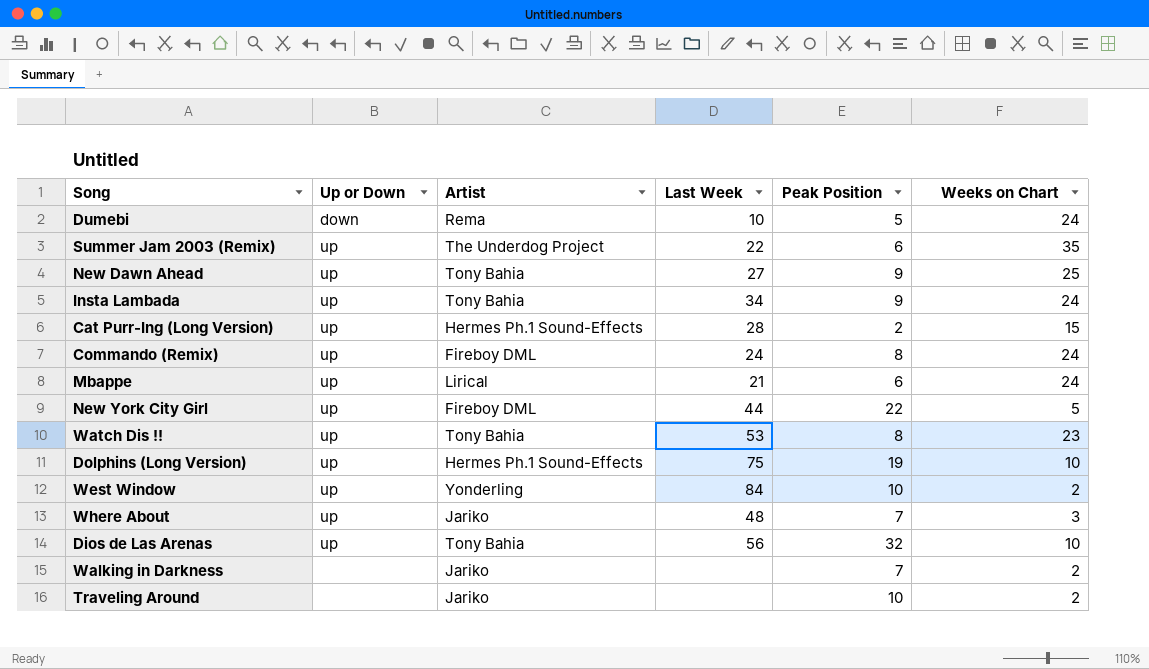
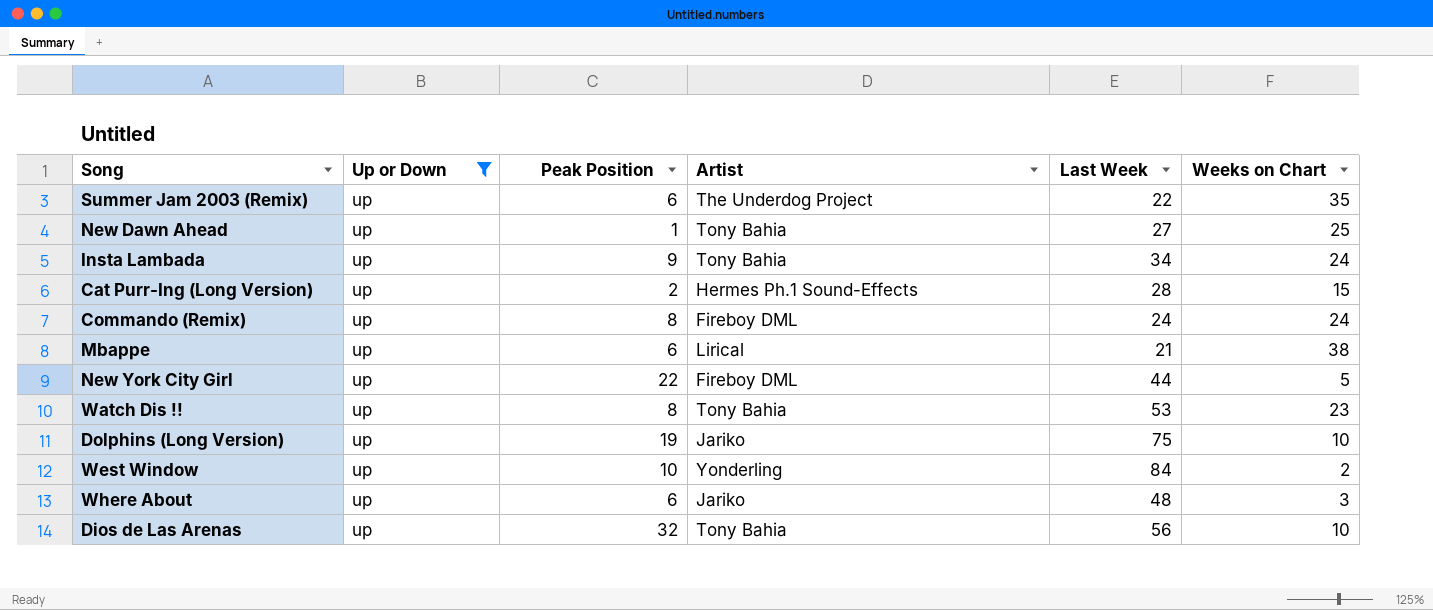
filter: none -> Up or Down = up
column Peak Position | position: 5 -> 3
New Dawn Ahead | Peak Position: 9 -> 1
Mbappe | Weeks on Chart: 24 -> 38
Dolphins (Long Version) | Artist: Hermes Ph.1 Sound-Effects -> Jariko
Where About | Peak Position: 7 -> 6

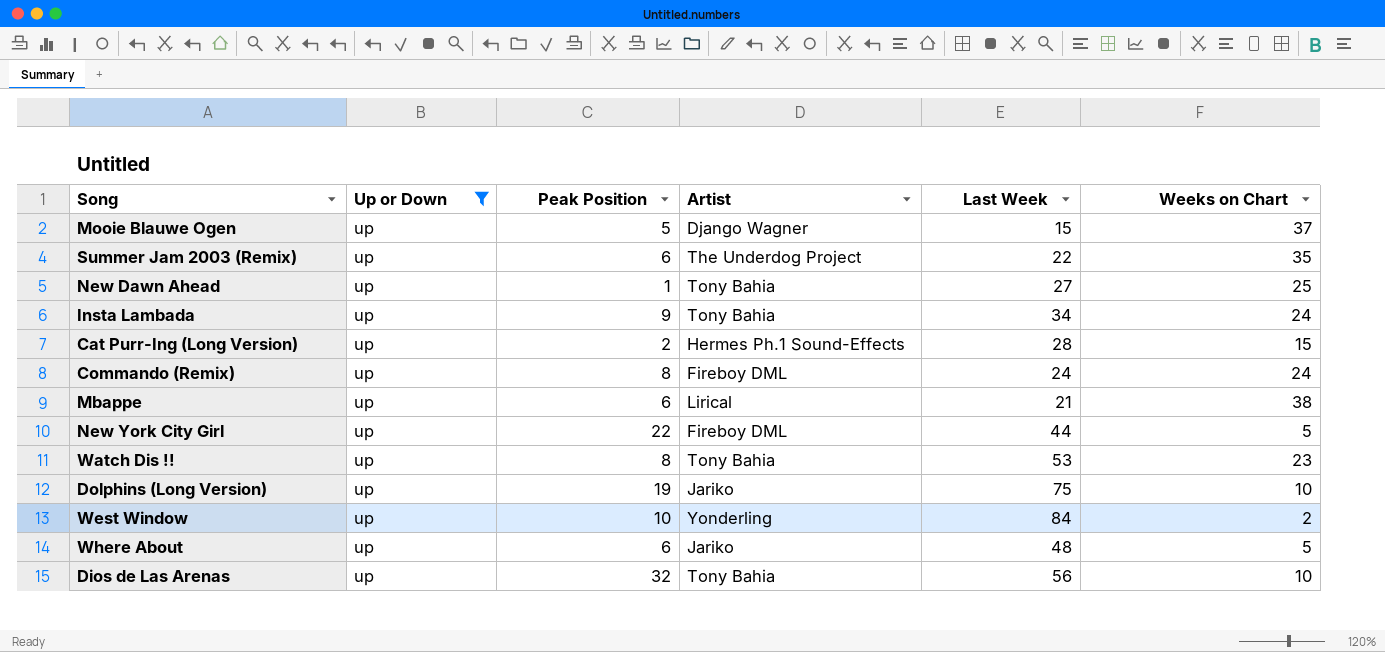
row Mooie Blauwe Ogen: none -> up | 5 | Django Wagner | 15 | 37
Where About | Weeks on Chart: 3 -> 5

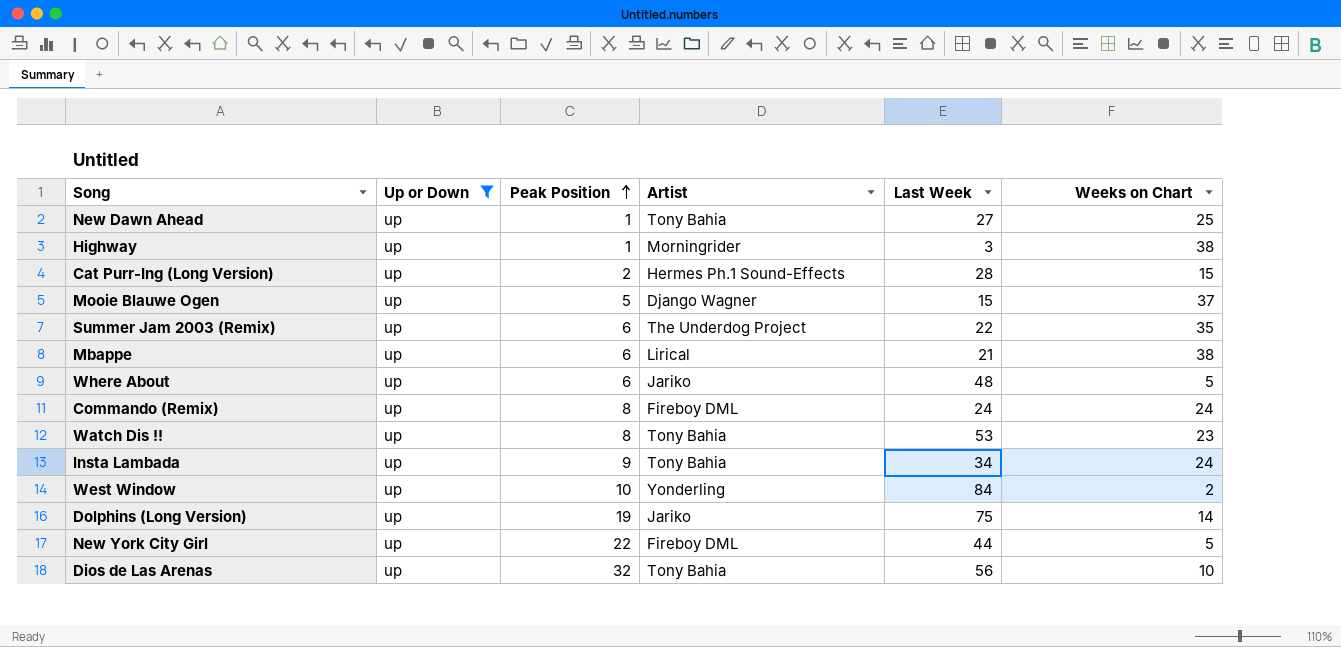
row order: none -> Peak Position ascending
row Highway: none -> up | 1 | Morningrider | 3 | 38
Dolphins (Long Version) | Weeks on Chart: 10 -> 14

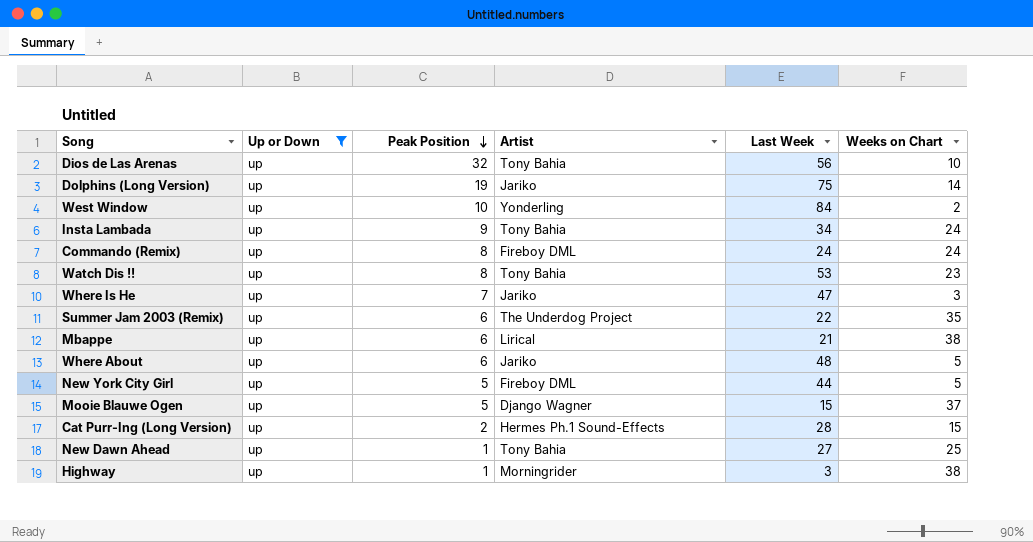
row order: Peak Position ascending -> Peak Position descending
row Where Is He: none -> up | 7 | Jariko | 47 | 3
New York City Girl | Peak Position: 22 -> 5

